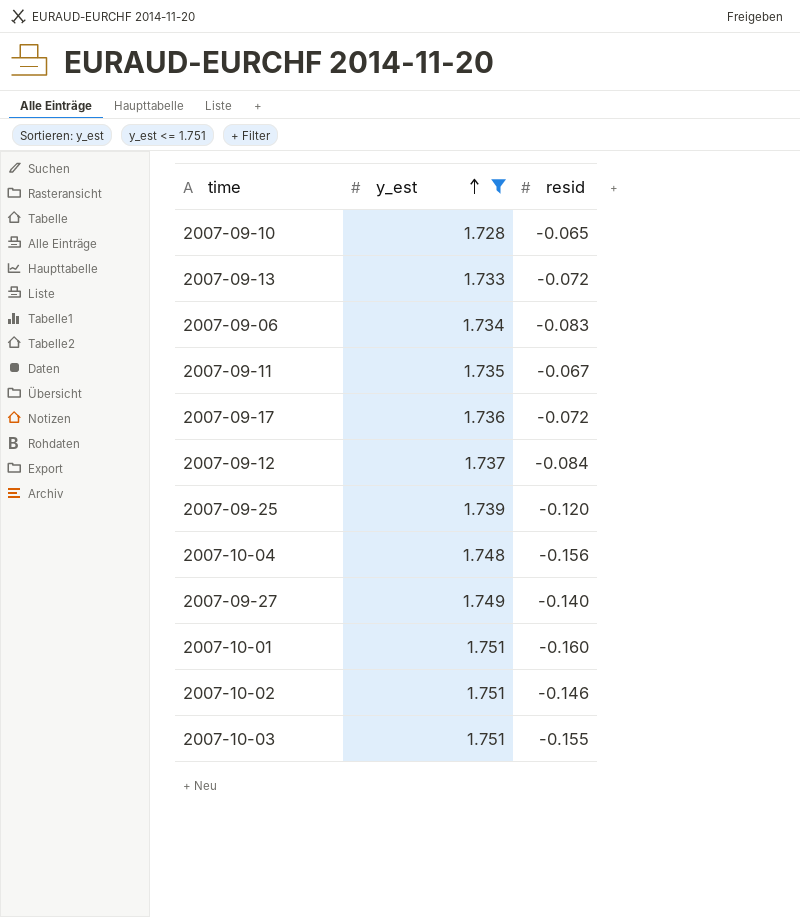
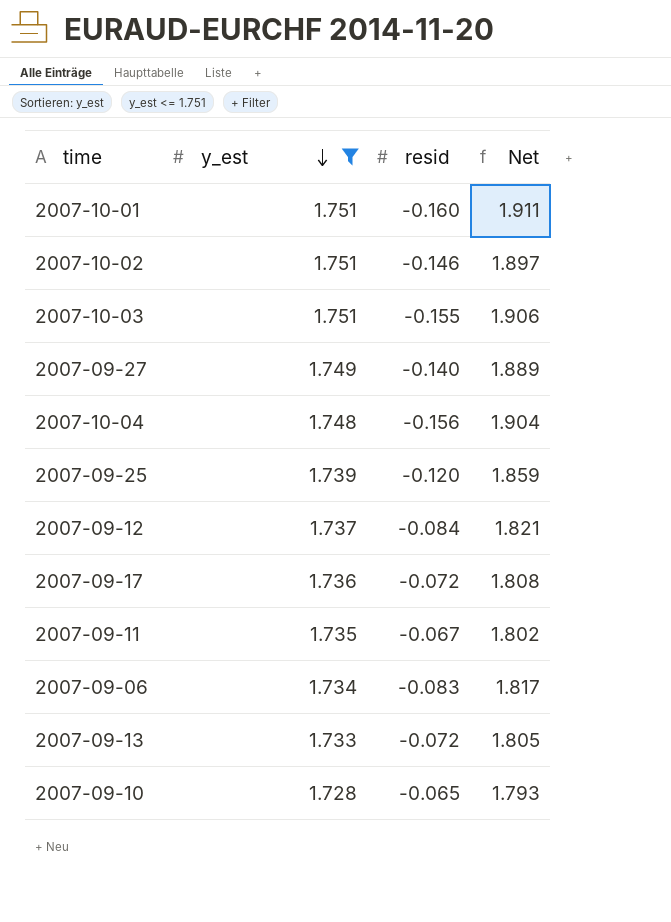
row order: y_est ascending -> y_est descending
column Net | formula: none -> [y_est] - [resid]

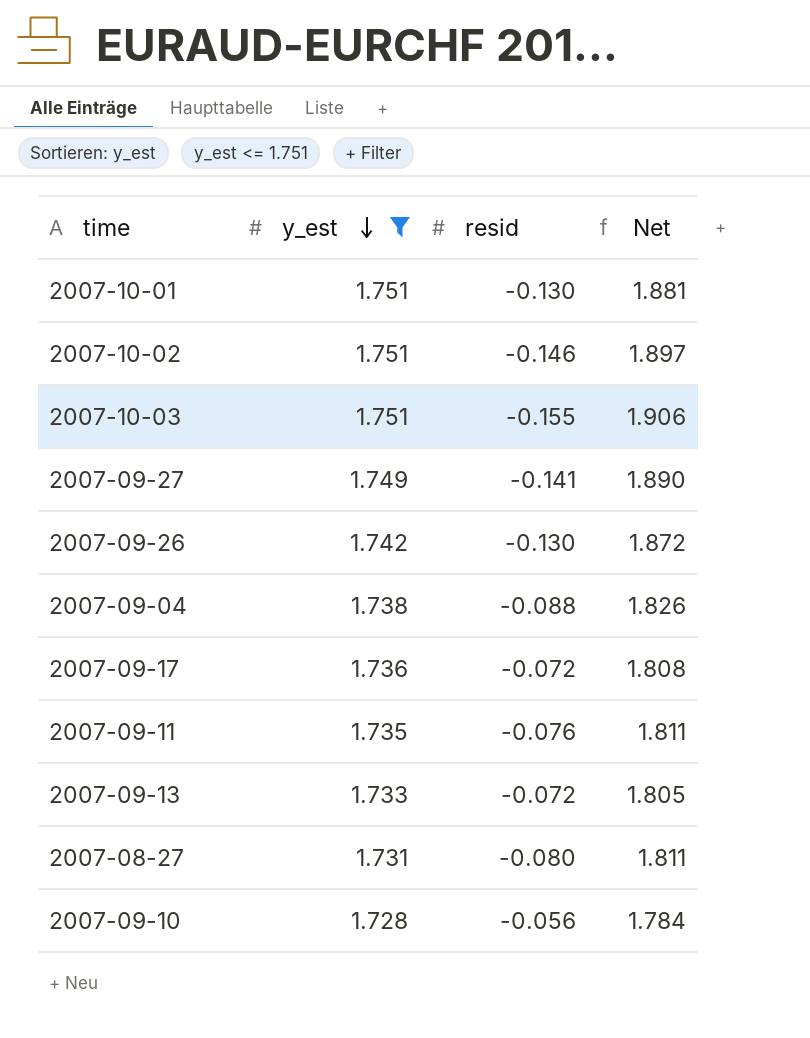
row 2007-10-04: 1.748 | -0.156 | 1.904 -> none
row 2007-09-25: 1.739 | -0.120 | 1.859 -> none
row 2007-09-12: 1.737 | -0.084 | 1.821 -> none
row 2007-09-06: 1.734 | -0.083 | 1.817 -> none
2007-10-01 | resid: -0.160 -> -0.130
2007-10-01 | Net: 1.911 -> 1.881
2007-09-27 | resid: -0.140 -> -0.141
2007-09-27 | Net: 1.889 -> 1.890
row 2007-09-26: none -> 1.742 | -0.130 | 1.872
row 2007-09-04: none -> 1.738 | -0.088 | 1.826
2007-09-11 | resid: -0.067 -> -0.076
2007-09-11 | Net: 1.802 -> 1.811
row 2007-08-27: none -> 1.731 | -0.080 | 1.811
2007-09-10 | resid: -0.065 -> -0.056
2007-09-10 | Net: 1.793 -> 1.784

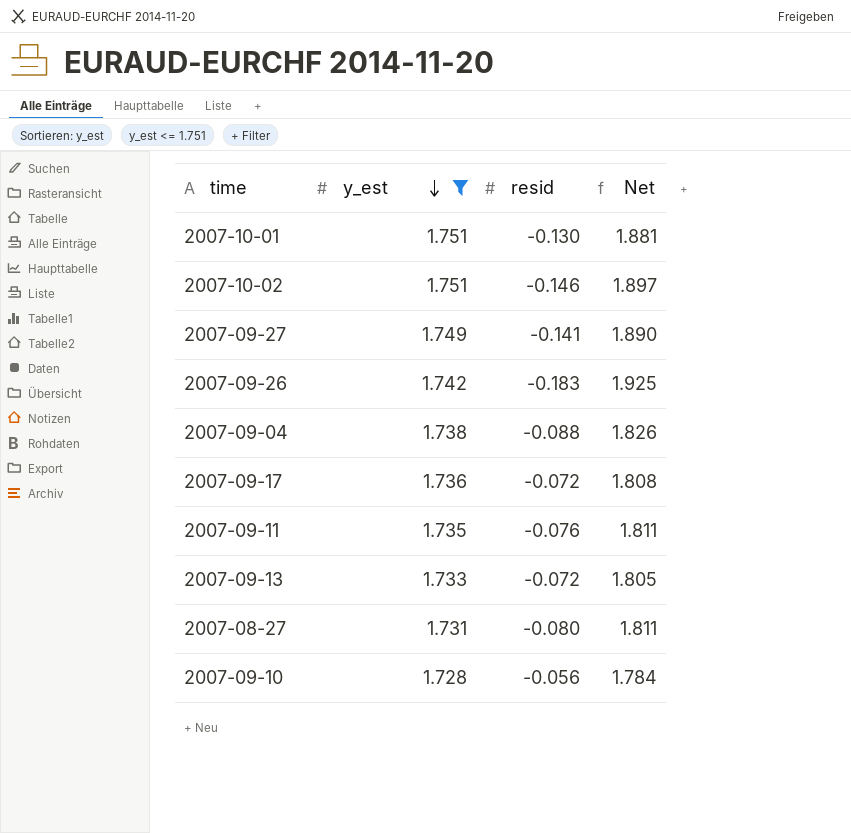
row 2007-10-03: 1.751 | -0.155 | 1.906 -> none
2007-09-26 | resid: -0.130 -> -0.183
2007-09-26 | Net: 1.872 -> 1.925

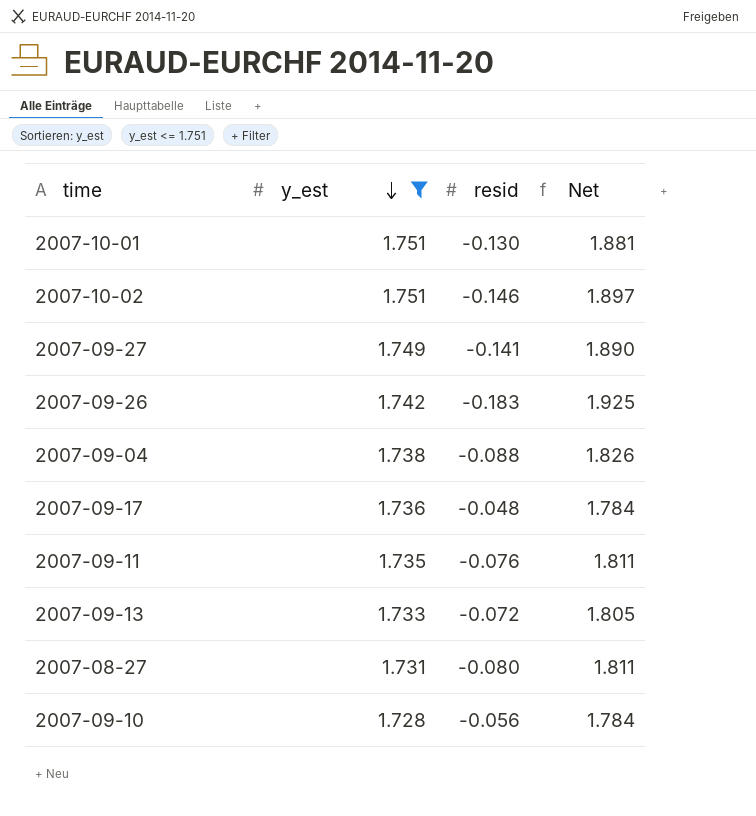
2007-09-17 | resid: -0.072 -> -0.048
2007-09-17 | Net: 1.808 -> 1.784

